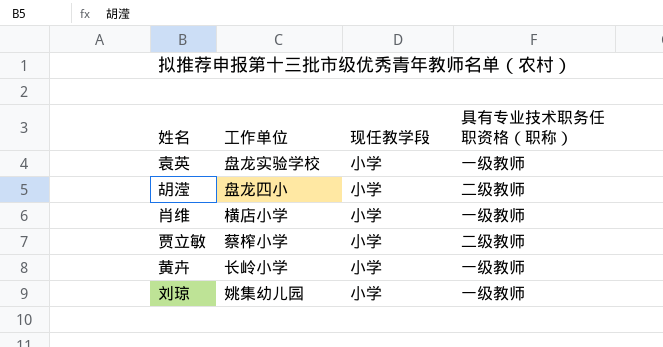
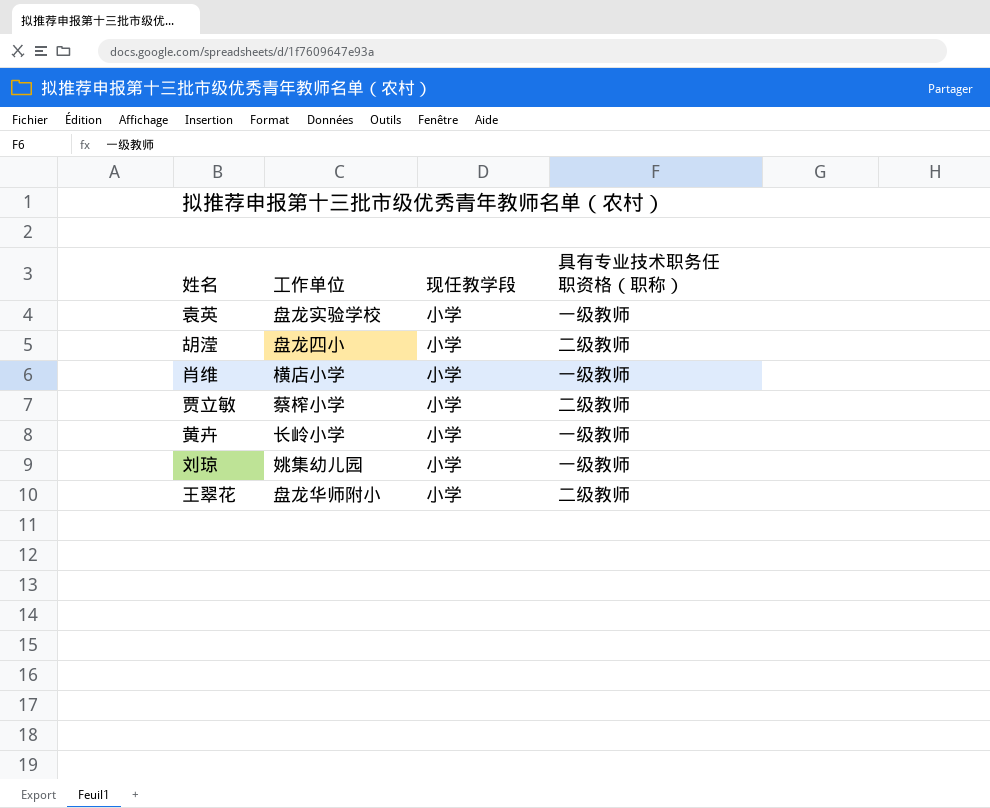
row 王翠花: none -> 盘龙华师附小 | 小学 | 二级教师

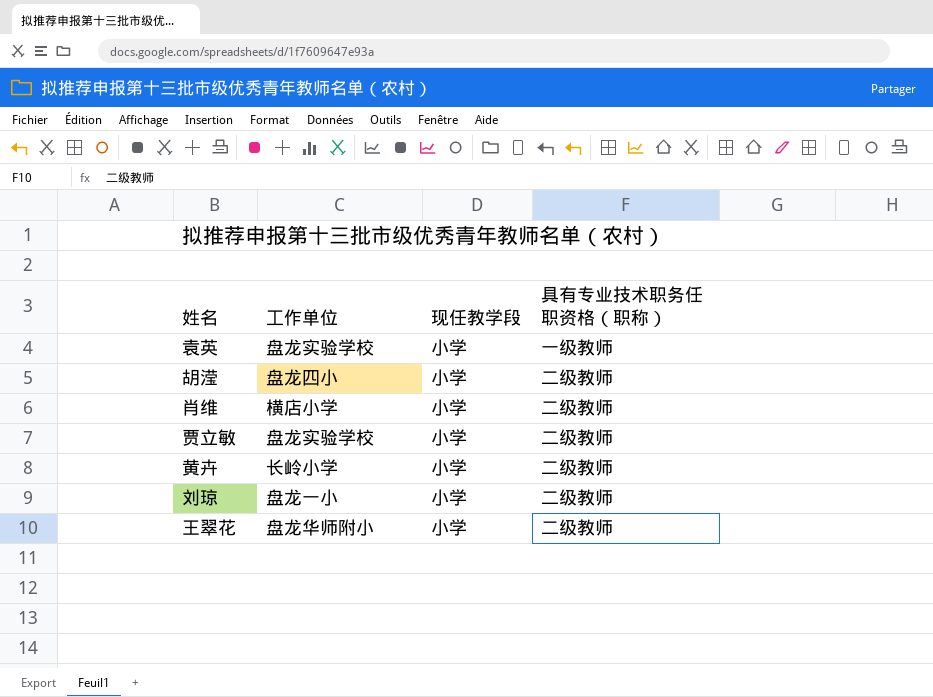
肖维 | 具有专业技术职务任职资格（职称）: 一级教师 -> 二级教师
贾立敏 | 工作单位: 蔡榨小学 -> 盘龙实验学校
黄卉 | 具有专业技术职务任职资格（职称）: 一级教师 -> 二级教师
刘琼 | 工作单位: 姚集幼儿园 -> 盘龙一小
刘琼 | 具有专业技术职务任职资格（职称）: 一级教师 -> 二级教师

